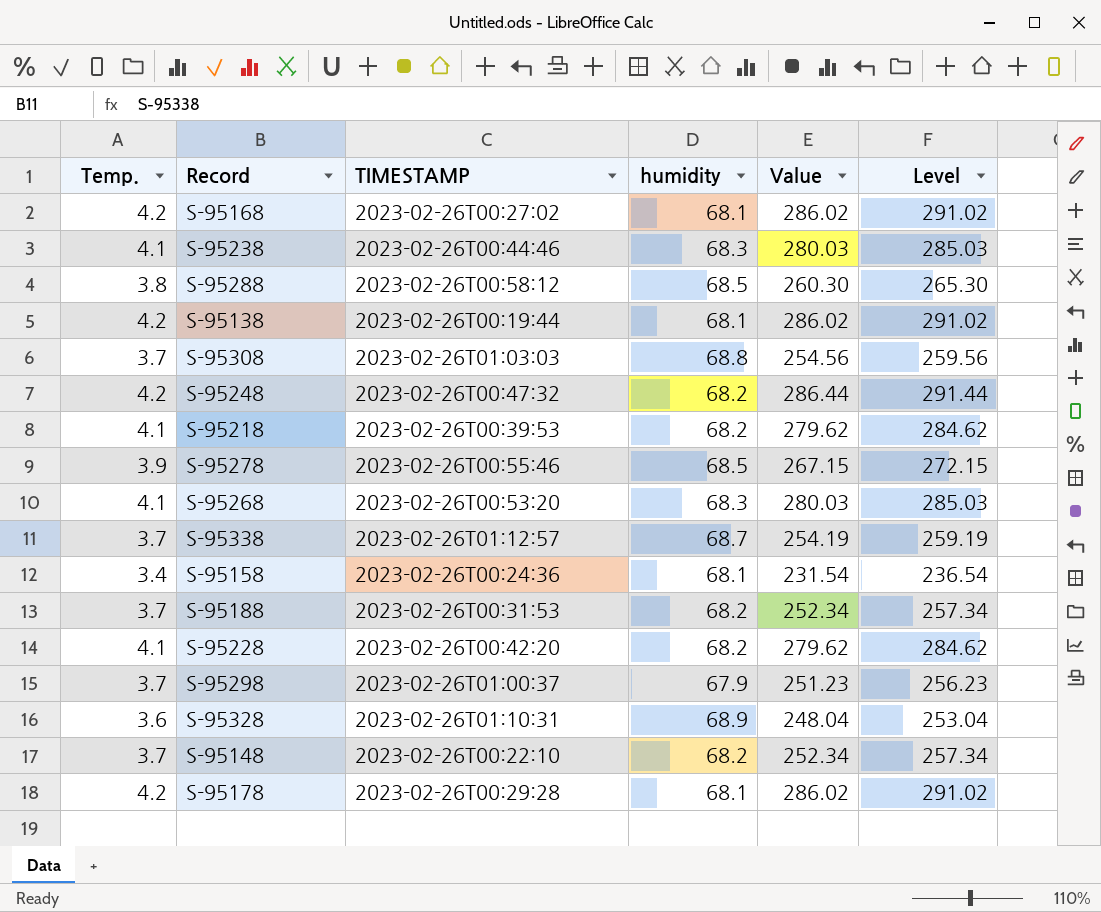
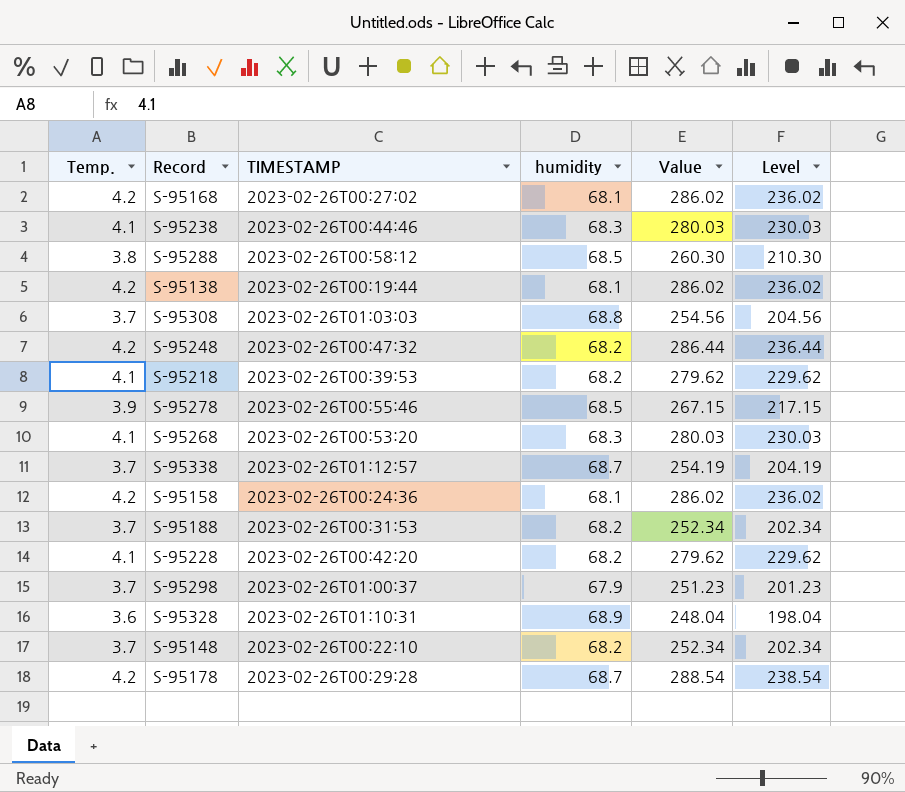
column Level | formula: [Value] + 5 -> [Value] - 50
S-95158 | Temp.: 3.4 -> 4.2
S-95158 | Value: 231.54 -> 286.02
S-95178 | humidity: 68.1 -> 68.7
S-95178 | Value: 286.02 -> 288.54

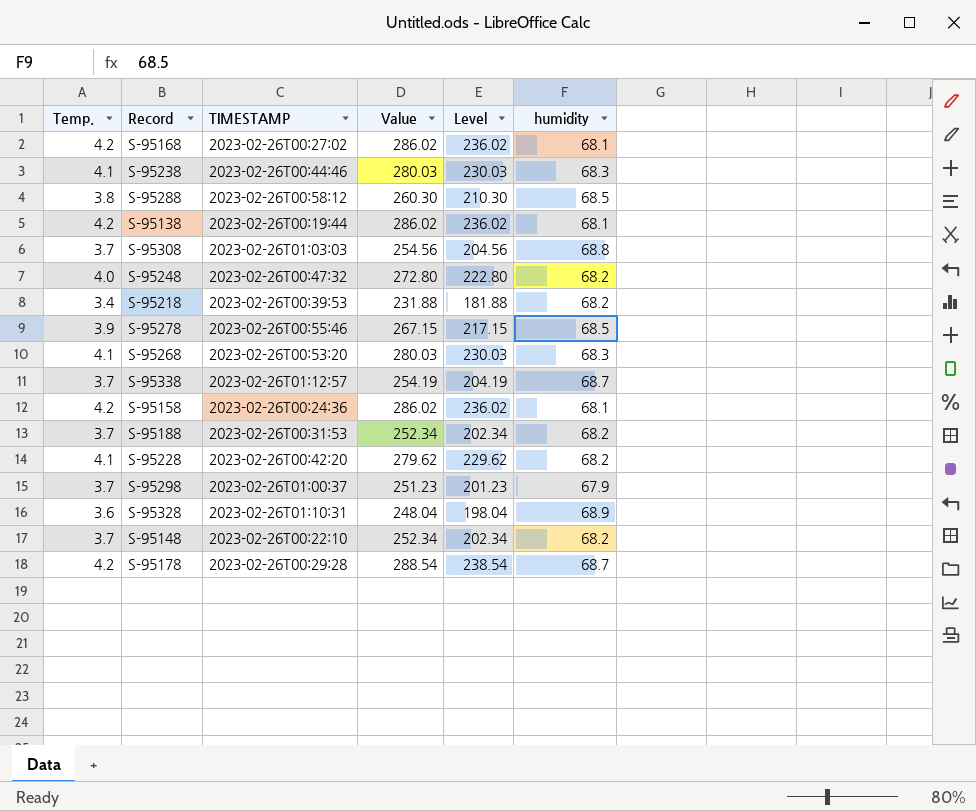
column humidity | position: 4 -> 6
S-95248 | Temp.: 4.2 -> 4.0
S-95248 | Value: 286.44 -> 272.80
S-95248 | Level: 236.44 -> 222.80
S-95218 | Temp.: 4.1 -> 3.4
S-95218 | Value: 279.62 -> 231.88
S-95218 | Level: 229.62 -> 181.88

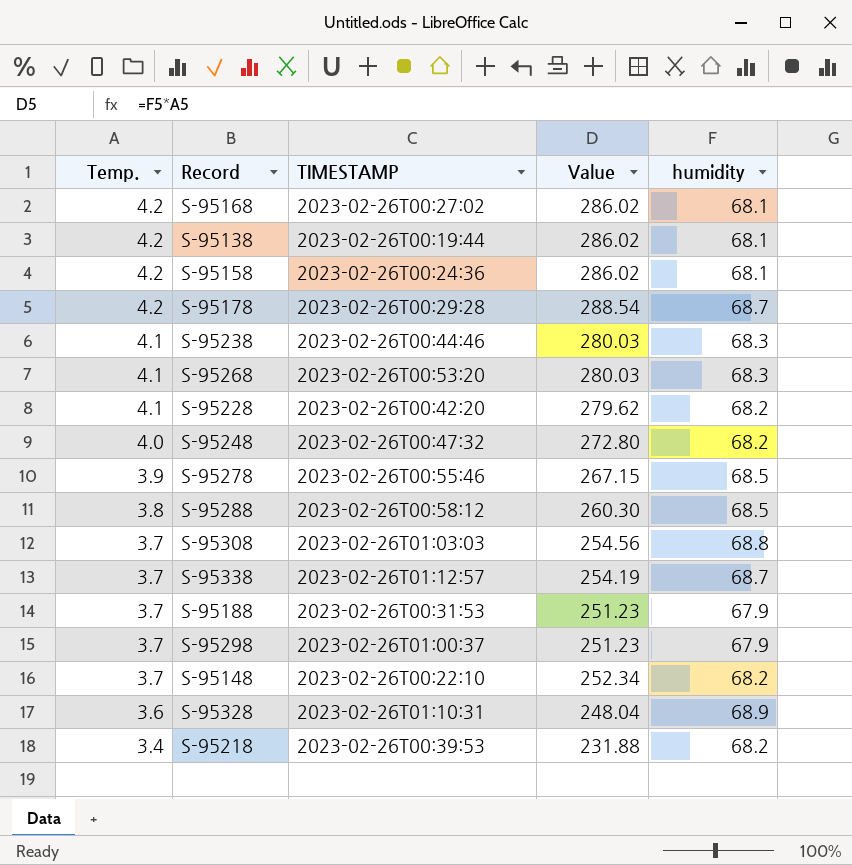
row order: none -> Temp. descending
column Level | formula: [Value] - 50 -> none
S-95188 | Value: 252.34 -> 251.23
S-95188 | humidity: 68.2 -> 67.9

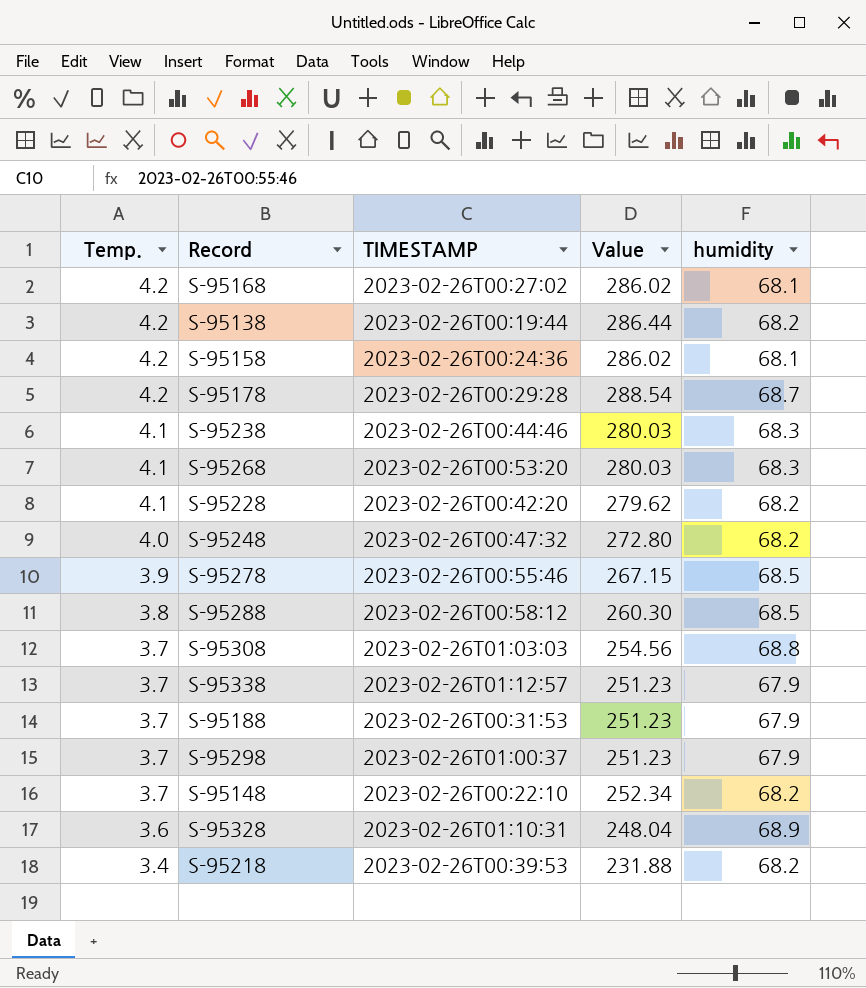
S-95138 | Value: 286.02 -> 286.44
S-95138 | humidity: 68.1 -> 68.2
S-95338 | Value: 254.19 -> 251.23
S-95338 | humidity: 68.7 -> 67.9

